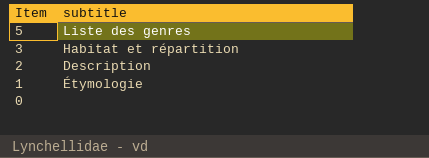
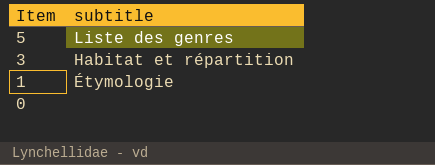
row 2: Description -> none

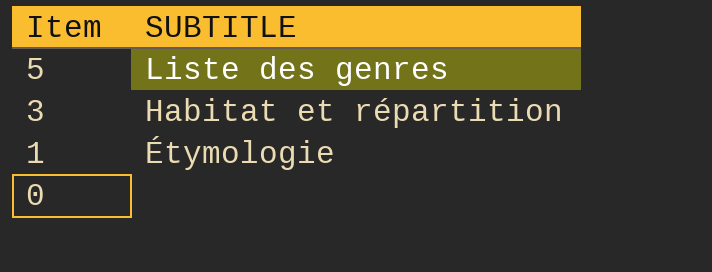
column name: subtitle -> SUBTITLE

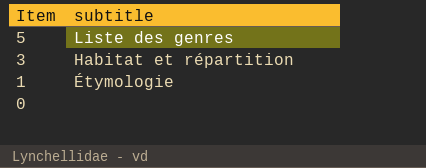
column name: SUBTITLE -> subtitle

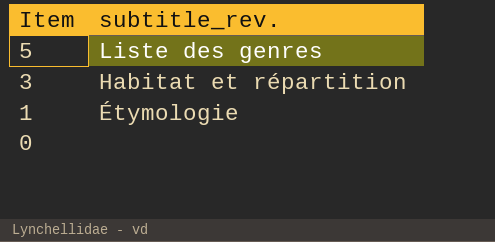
column name: subtitle -> subtitle_rev.

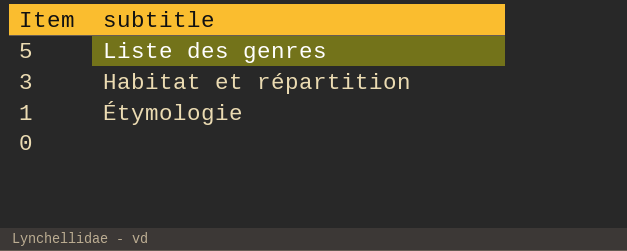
column name: subtitle_rev. -> subtitle

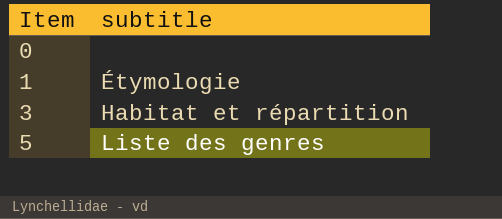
row order: Item descending -> Item ascending

